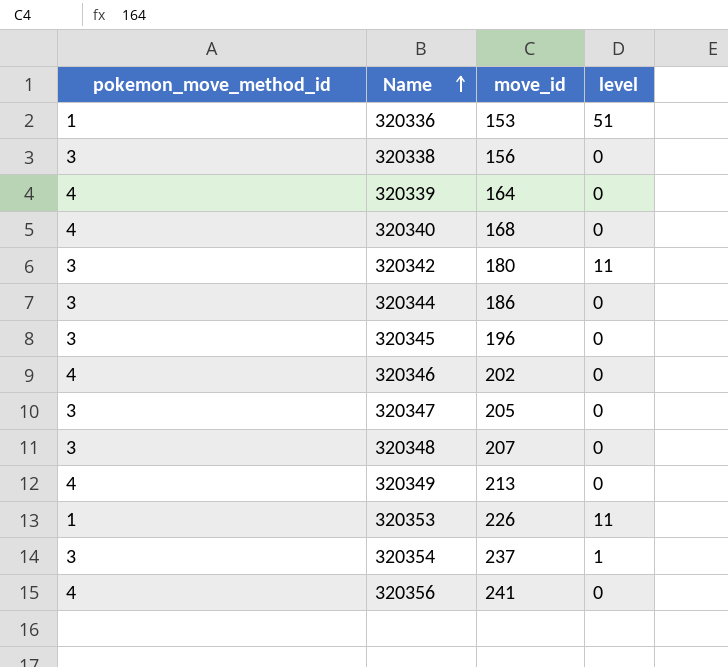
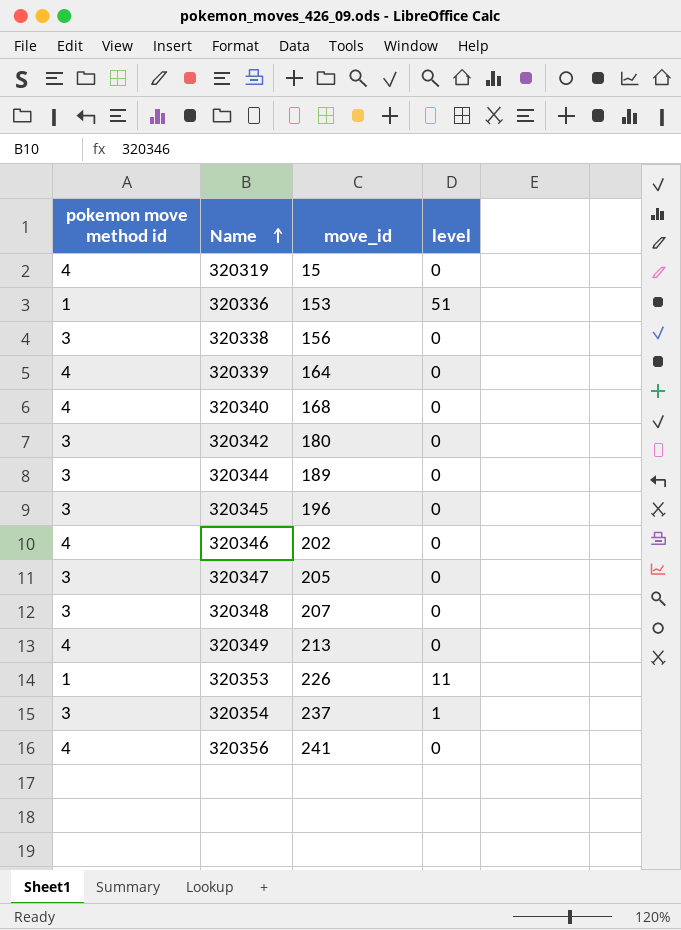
column name: pokemon_move_method_id -> pokemon move method id
row 320319: none -> 4 | 15 | 0
320342 | level: 11 -> 0
320344 | move_id: 186 -> 189

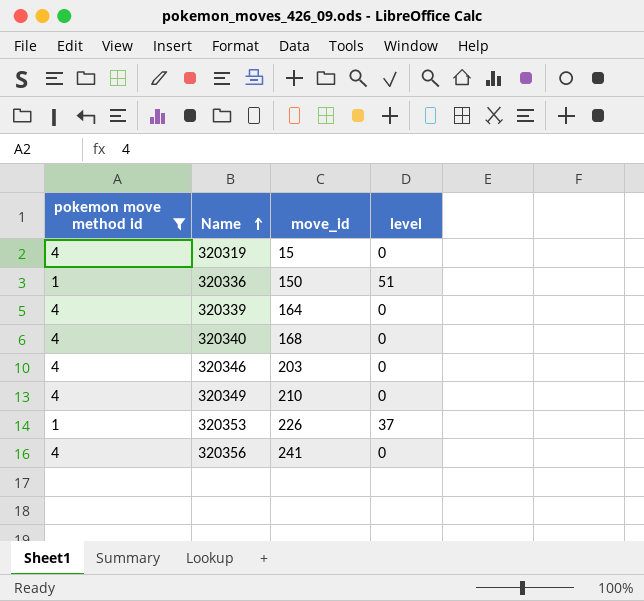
filter: none -> pokemon move method id != 3
320336 | move_id: 153 -> 150
320346 | move_id: 202 -> 203
320349 | move_id: 213 -> 210
320353 | level: 11 -> 37

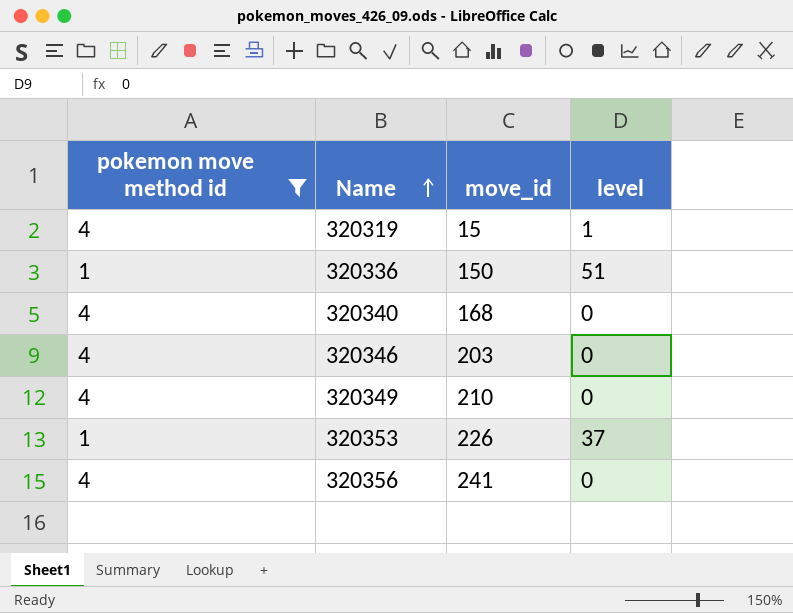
row 320339: 4 | 164 | 0 -> none
320319 | level: 0 -> 1

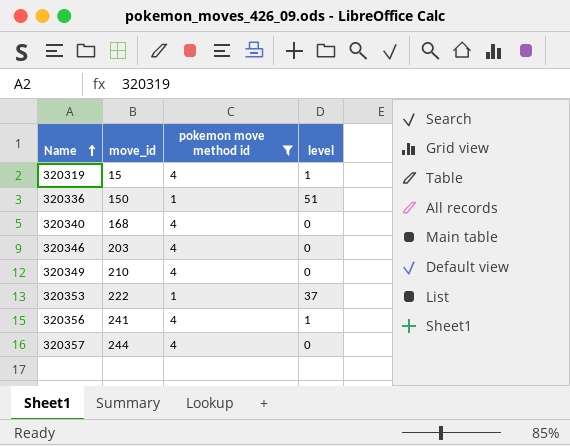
column pokemon move method id | position: 1 -> 3
320353 | move_id: 226 -> 222
320356 | level: 0 -> 1
row 320357: none -> 244 | 4 | 0

